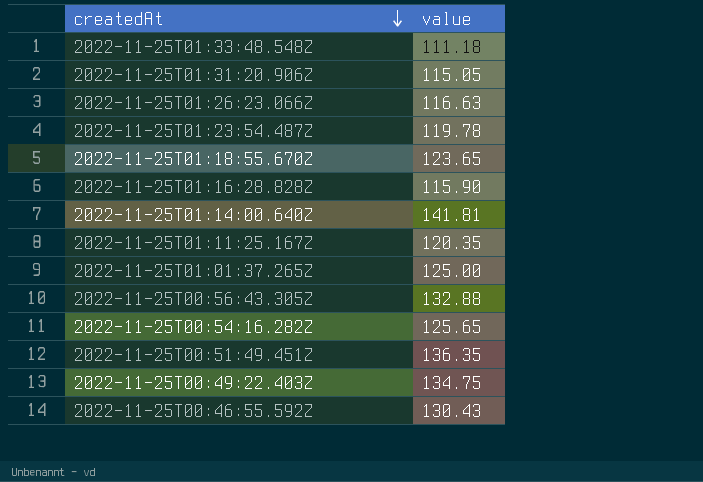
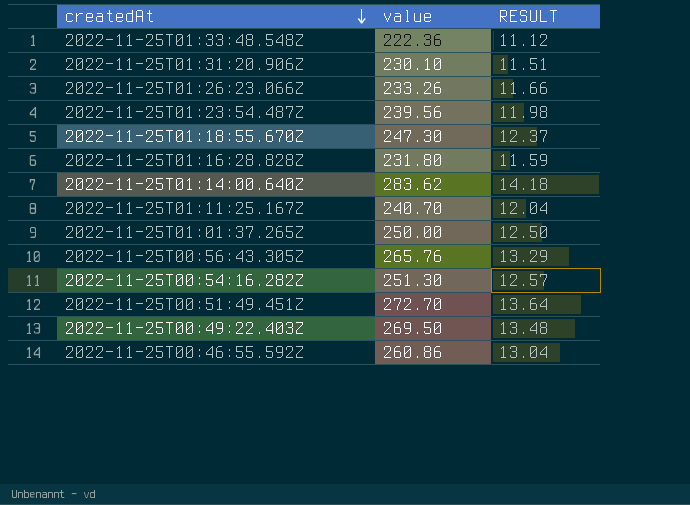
column RESULT | formula: none -> [value] * 0.05
2022-11-25T01:33:48.548Z | value: 111.18 -> 222.36
2022-11-25T01:31:20.906Z | value: 115.05 -> 230.10
2022-11-25T01:26:23.066Z | value: 116.63 -> 233.26
2022-11-25T01:23:54.487Z | value: 119.78 -> 239.56
2022-11-25T01:18:55.670Z | value: 123.65 -> 247.30
2022-11-25T01:16:28.828Z | value: 115.90 -> 231.80
2022-11-25T01:14:00.640Z | value: 141.81 -> 283.62
2022-11-25T01:11:25.167Z | value: 120.35 -> 240.70
2022-11-25T01:01:37.265Z | value: 125.00 -> 250.00
2022-11-25T00:56:43.305Z | value: 132.88 -> 265.76
2022-11-25T00:54:16.282Z | value: 125.65 -> 251.30
2022-11-25T00:51:49.451Z | value: 136.35 -> 272.70
2022-11-25T00:49:22.403Z | value: 134.75 -> 269.50
2022-11-25T00:46:55.592Z | value: 130.43 -> 260.86

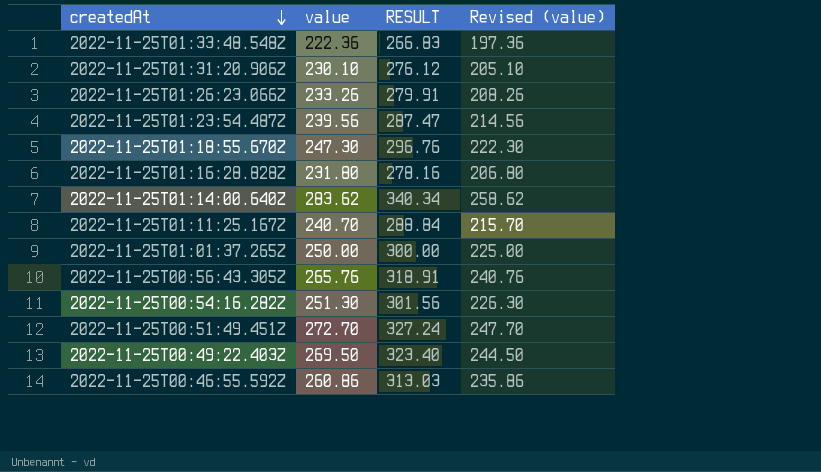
column RESULT | formula: [value] * 0.05 -> [value] * 1.2
column Revised (value) | formula: none -> [value] - 25

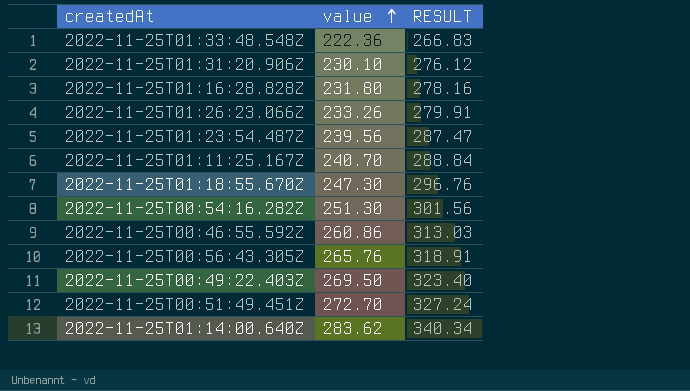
row order: createdAt descending -> value ascending
column Revised (value) | formula: [value] - 25 -> none
row 2022-11-25T01:01:37.265Z: 250.00 | 300.00 | 225.00 -> none

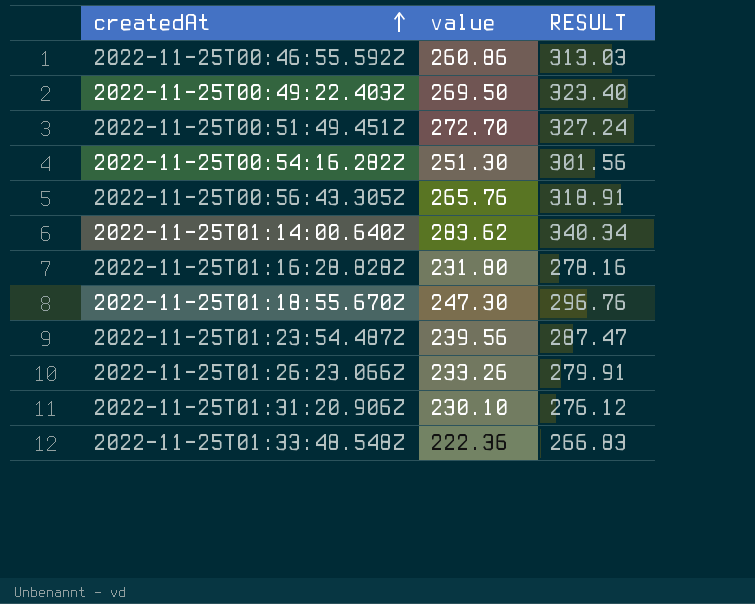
row order: value ascending -> createdAt ascending
row 2022-11-25T01:11:25.167Z: 240.70 | 288.84 -> none

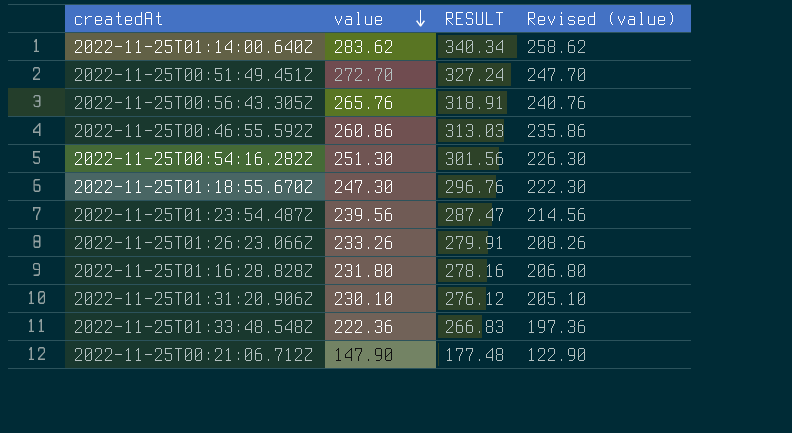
row order: createdAt ascending -> value descending
column Revised (value) | formula: none -> [value] - 25
row 2022-11-25T00:49:22.403Z: 269.50 | 323.40 -> none
row 2022-11-25T00:21:06.712Z: none -> 147.90 | 177.48 | 122.90

